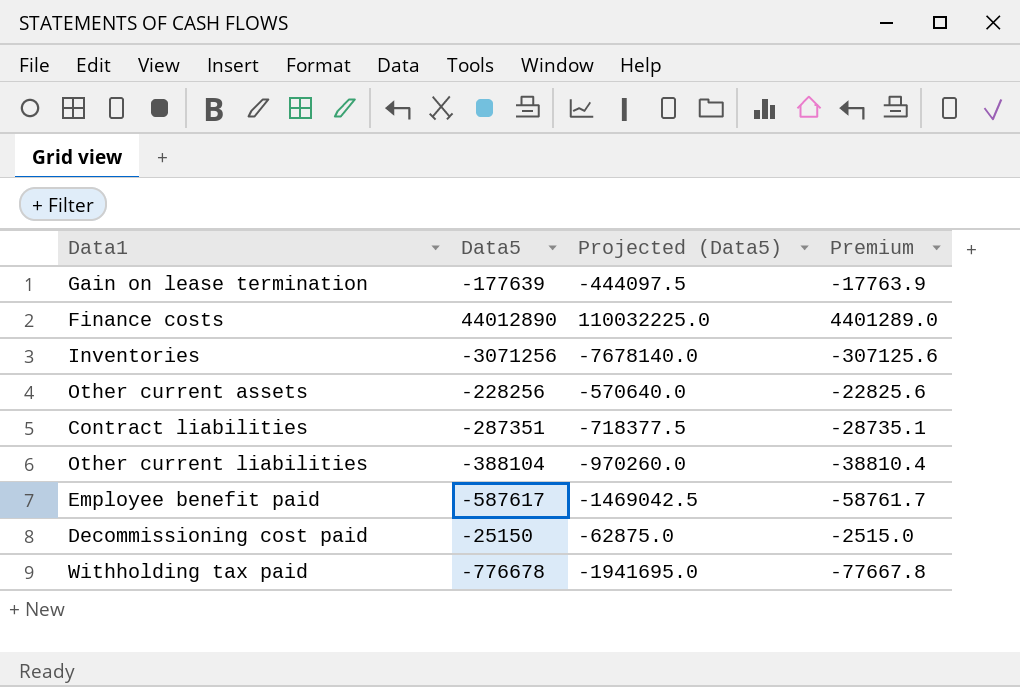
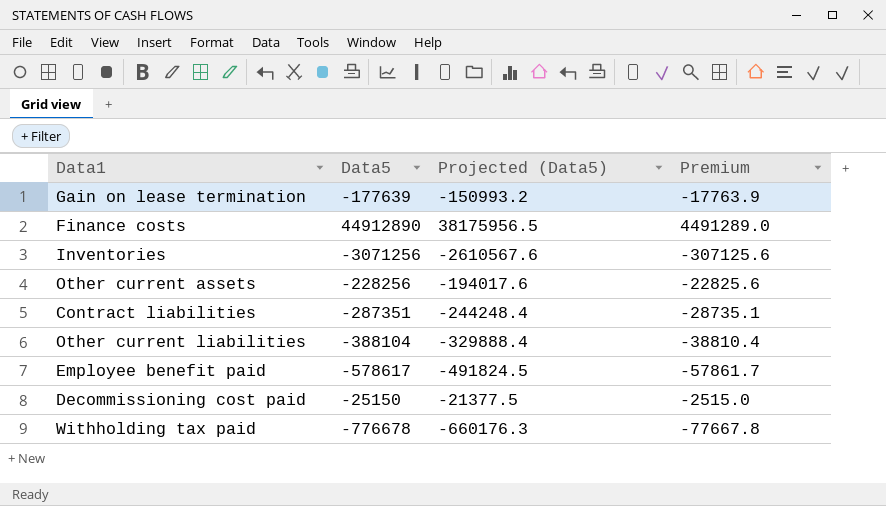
column Projected (Data5) | formula: [Data5] * 2.5 -> [Data5] * 0.85
Finance costs | Data5: 44012890 -> 44912890
Finance costs | Premium: 4401289.0 -> 4491289.0
Employee benefit paid | Data5: -587617 -> -578617
Employee benefit paid | Premium: -58761.7 -> -57861.7

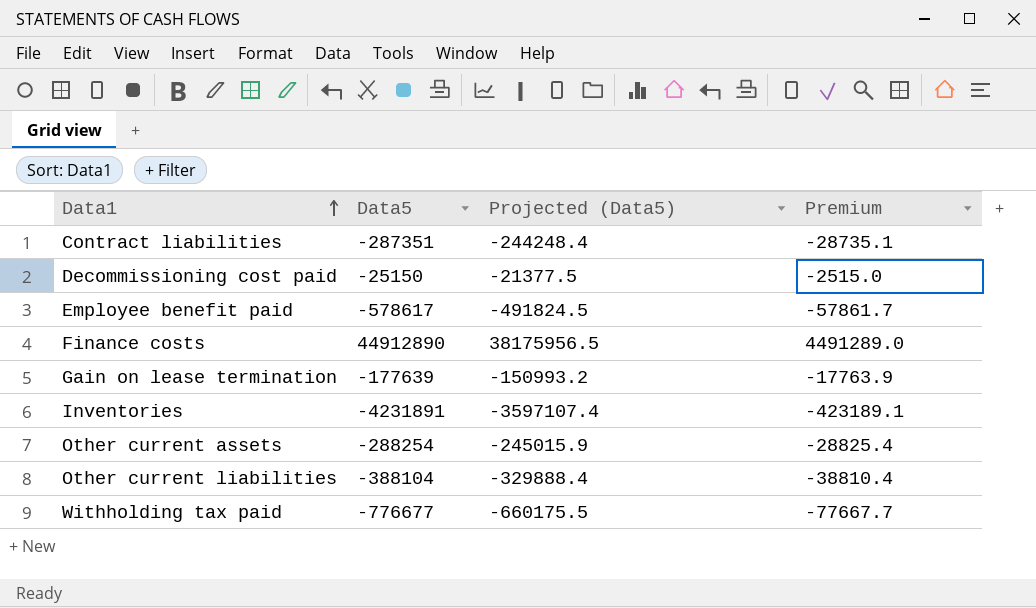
row order: none -> Data1 ascending
Inventories | Data5: -3071256 -> -4231891
Inventories | Projected (Data5): -2610567.6 -> -3597107.4
Inventories | Premium: -307125.6 -> -423189.1
Other current assets | Data5: -228256 -> -288254
Other current assets | Projected (Data5): -194017.6 -> -245015.9
Other current assets | Premium: -22825.6 -> -28825.4
Withholding tax paid | Data5: -776678 -> -776677
Withholding tax paid | Projected (Data5): -660176.3 -> -660175.5
Withholding tax paid | Premium: -77667.8 -> -77667.7

